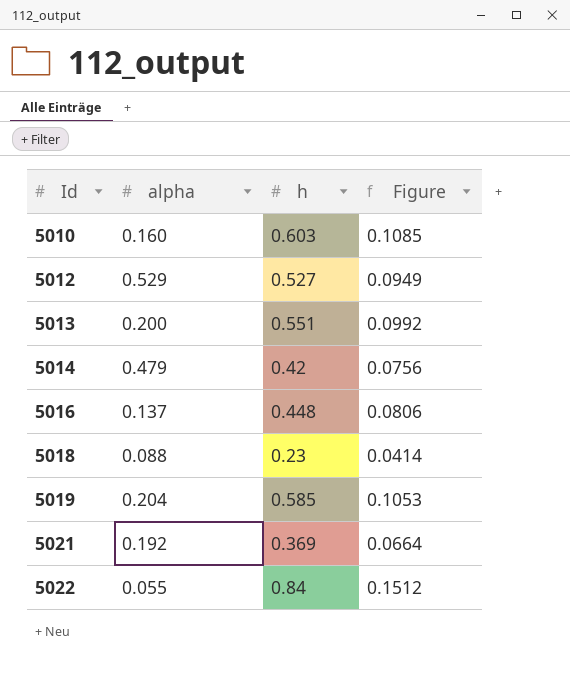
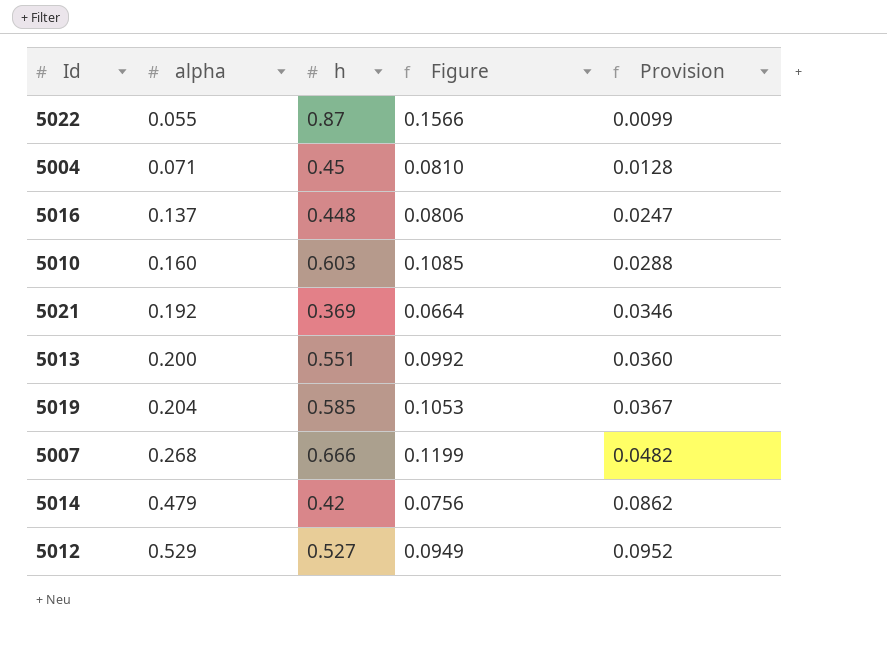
row order: Id ascending -> alpha ascending
column Provision | formula: none -> [alpha] * 0.18
row 5018: 0.088 | 0.23 | 0.0414 -> none
5022 | h: 0.84 -> 0.87
5022 | Figure: 0.1512 -> 0.1566
row 5004: none -> 0.071 | 0.45 | 0.0810 | 0.0128
row 5007: none -> 0.268 | 0.666 | 0.1199 | 0.0482

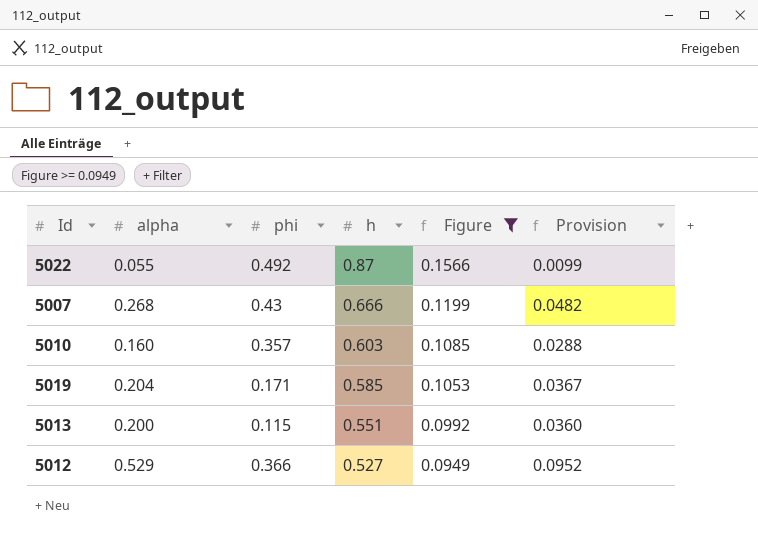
filter: none -> Figure >= 0.0949
row order: alpha ascending -> h descending
column phi | position: none -> 3

